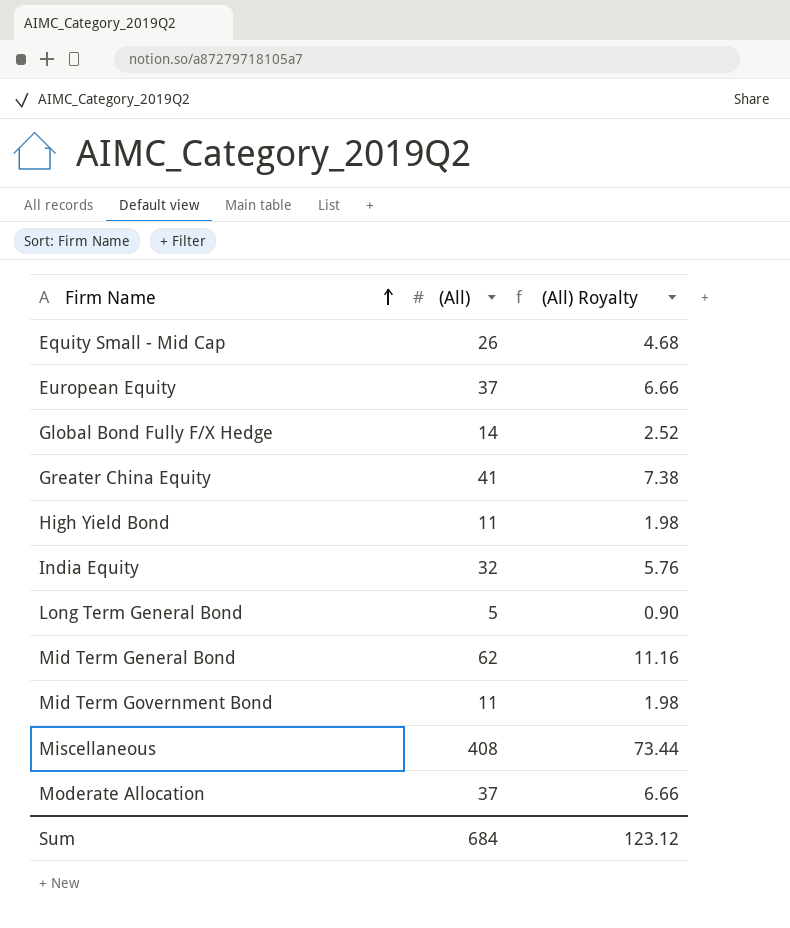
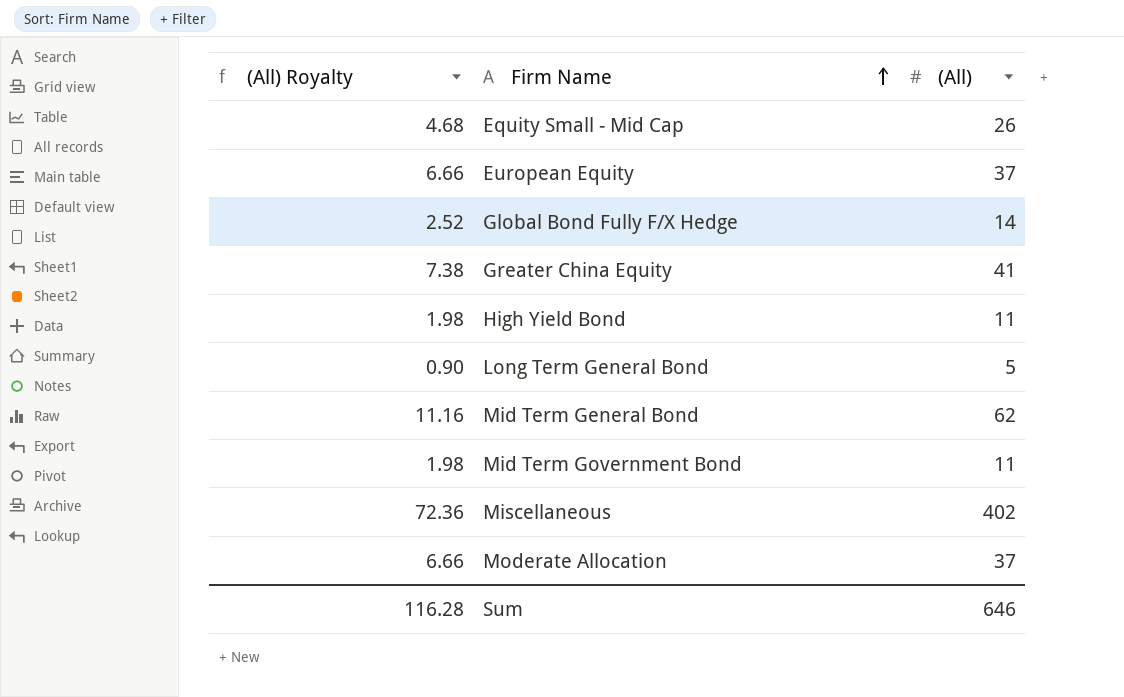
column (All) Royalty | position: 3 -> 1
row India Equity: 32 | 5.76 -> none
Miscellaneous | (All) Royalty: 73.44 -> 72.36
Miscellaneous | (All): 408 -> 402
Sum | (All) Royalty: 123.12 -> 116.28
Sum | (All): 684 -> 646

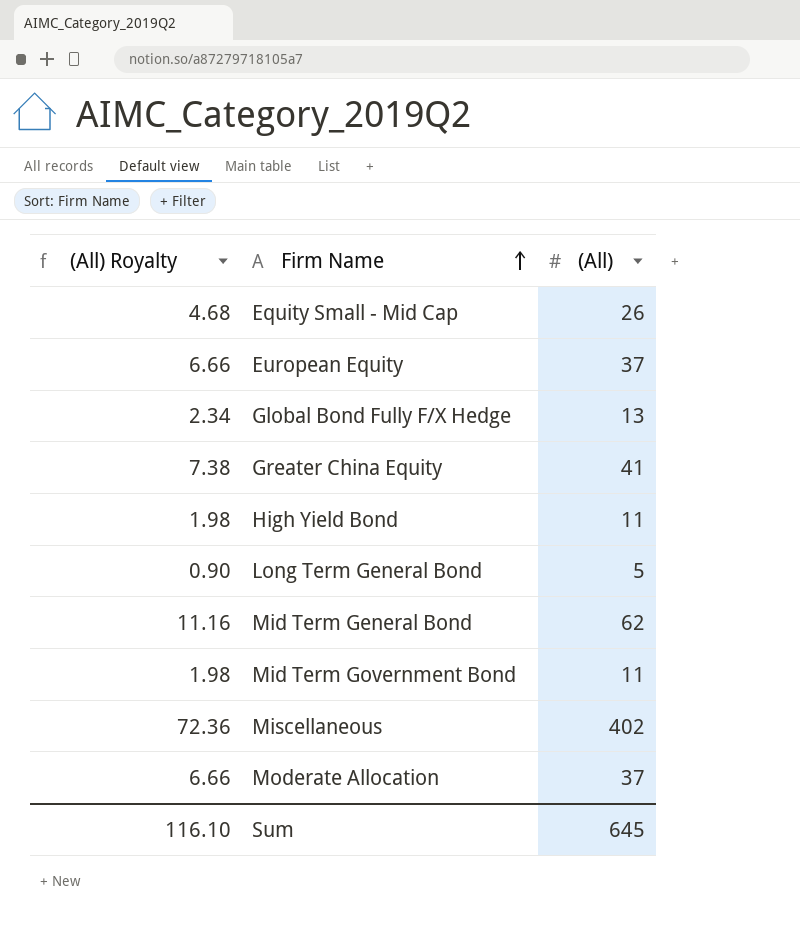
Global Bond Fully F/X Hedge | (All) Royalty: 2.52 -> 2.34
Global Bond Fully F/X Hedge | (All): 14 -> 13
Sum | (All) Royalty: 116.28 -> 116.10
Sum | (All): 646 -> 645

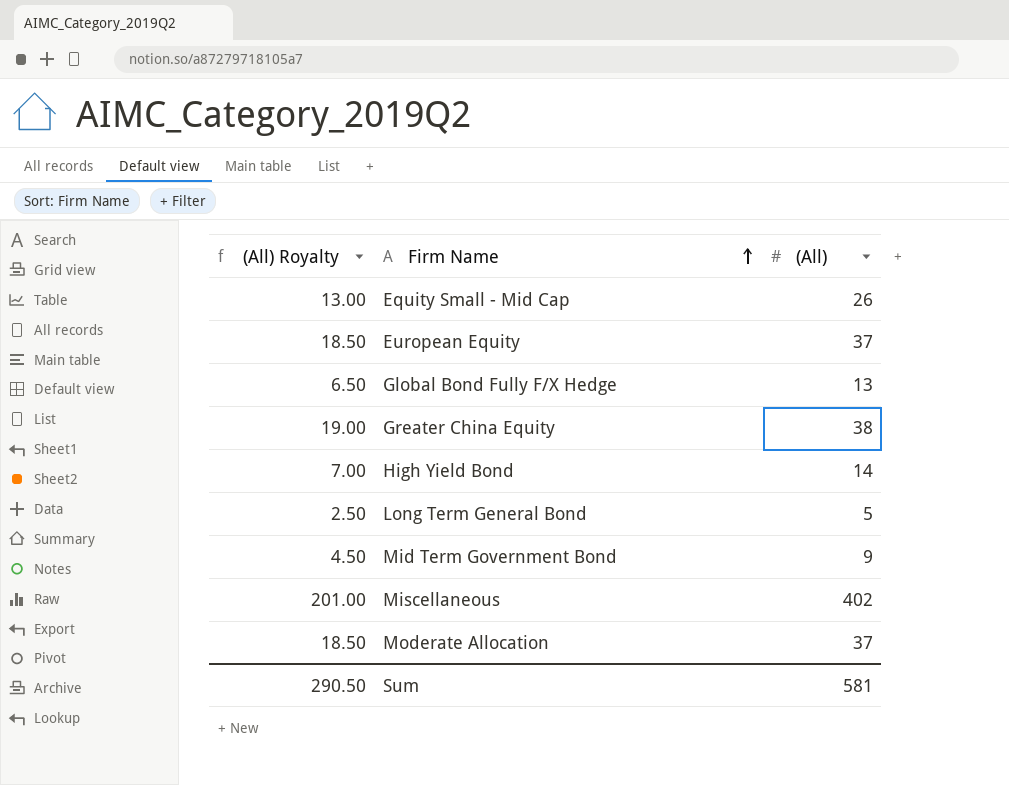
column (All) Royalty | formula: [(All)] * 0.18 -> [(All)] * 0.5
row Mid Term General Bond: 11.16 | 62 -> none
Greater China Equity | (All): 41 -> 38
High Yield Bond | (All): 11 -> 14
Mid Term Government Bond | (All): 11 -> 9
Sum | (All) Royalty: 116.10 -> 290.50
Sum | (All): 645 -> 581

